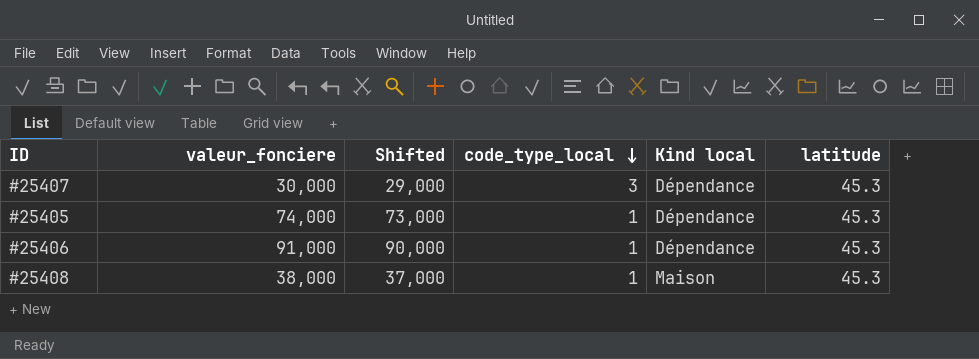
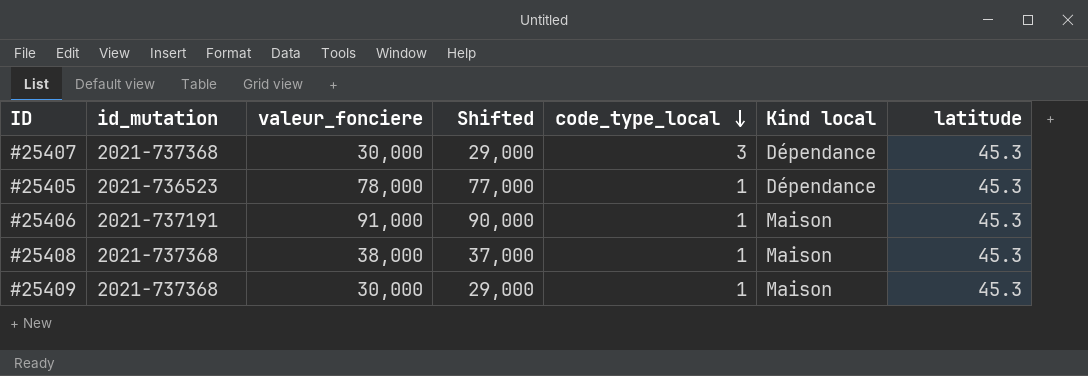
column id_mutation | position: none -> 2
#25405 | valeur_fonciere: 74,000 -> 78,000
#25405 | Shifted: 73,000 -> 77,000
#25406 | Kind local: Dépendance -> Maison
row #25409: none -> 2021-737368 | 30,000 | 29,000 | 1 | Maison | 45.3

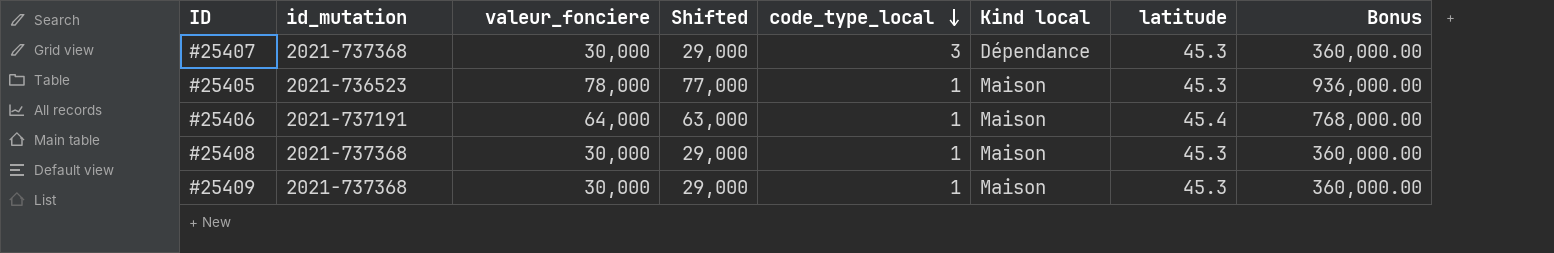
column Bonus | formula: none -> [valeur_fonciere] * 12
#25405 | Kind local: Dépendance -> Maison
#25406 | valeur_fonciere: 91,000 -> 64,000
#25406 | Shifted: 90,000 -> 63,000
#25406 | latitude: 45.3 -> 45.4
#25408 | valeur_fonciere: 38,000 -> 30,000
#25408 | Shifted: 37,000 -> 29,000

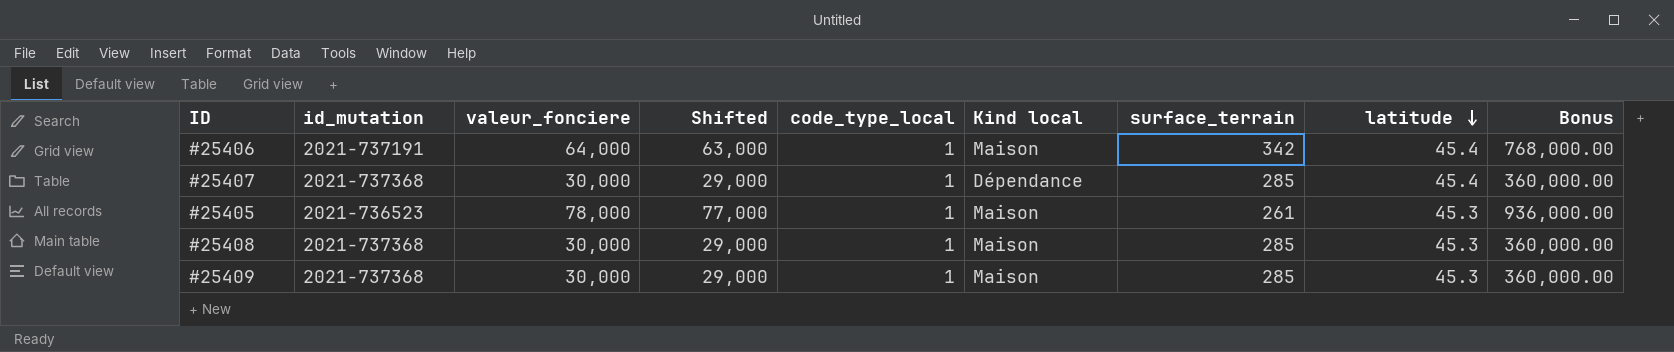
row order: code_type_local descending -> latitude descending
column surface_terrain | position: none -> 7
#25407 | code_type_local: 3 -> 1
#25407 | latitude: 45.3 -> 45.4

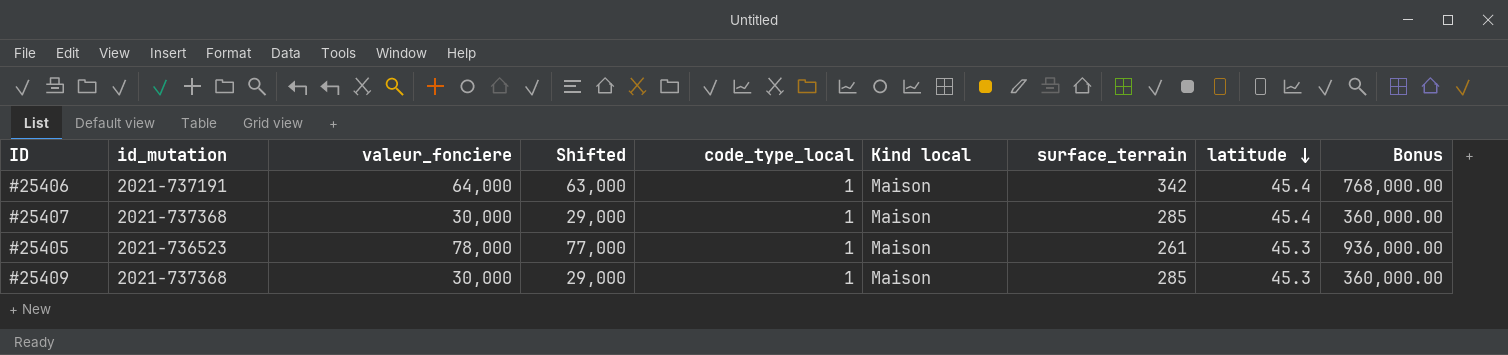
row #25408: 2021-737368 | 30,000 | 29,000 | 1 | Maison | 285 | 45.3 | 360,000.00 -> none
#25407 | Kind local: Dépendance -> Maison

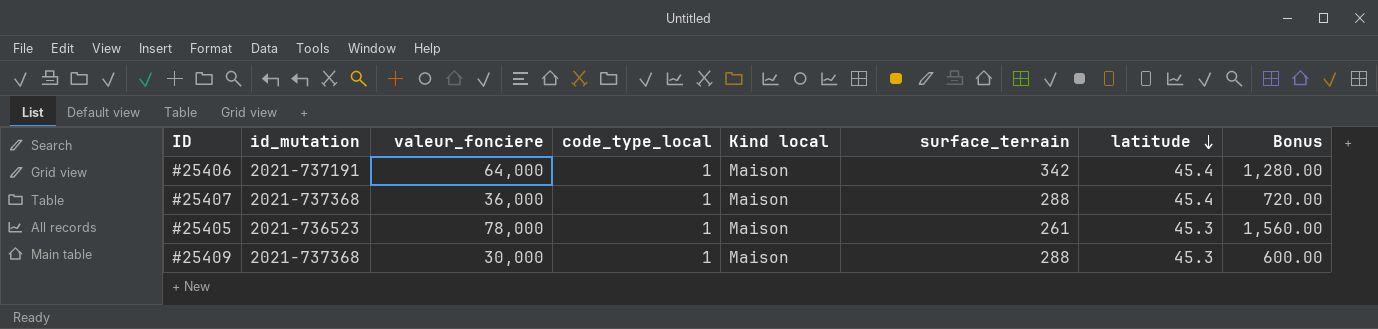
column Shifted | formula: [valeur_fonciere] - 1000 -> none
column Bonus | formula: [valeur_fonciere] * 12 -> [valeur_fonciere] * 0.02
#25407 | valeur_fonciere: 30,000 -> 36,000
#25407 | surface_terrain: 285 -> 288
#25409 | surface_terrain: 285 -> 288

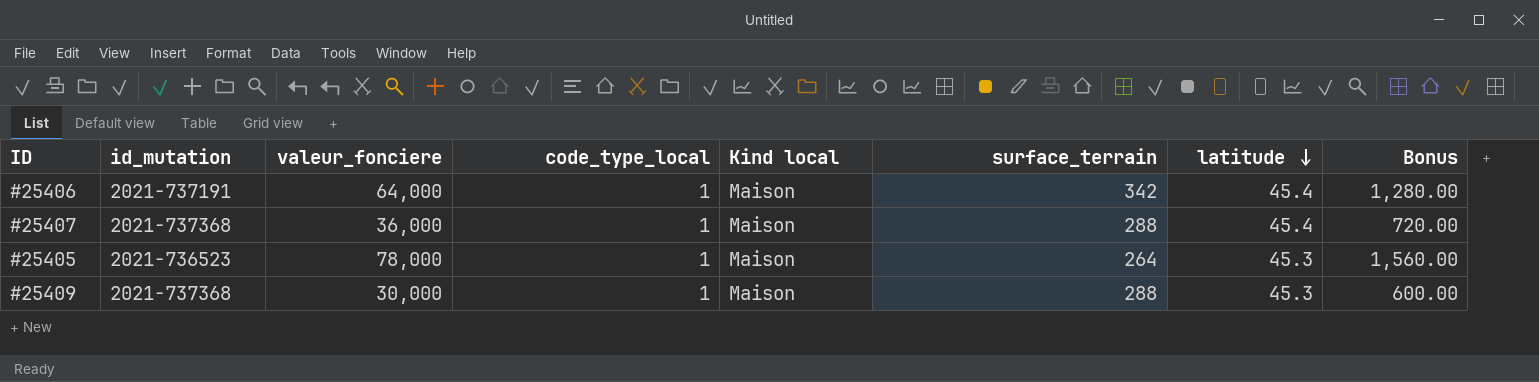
#25405 | surface_terrain: 261 -> 264

